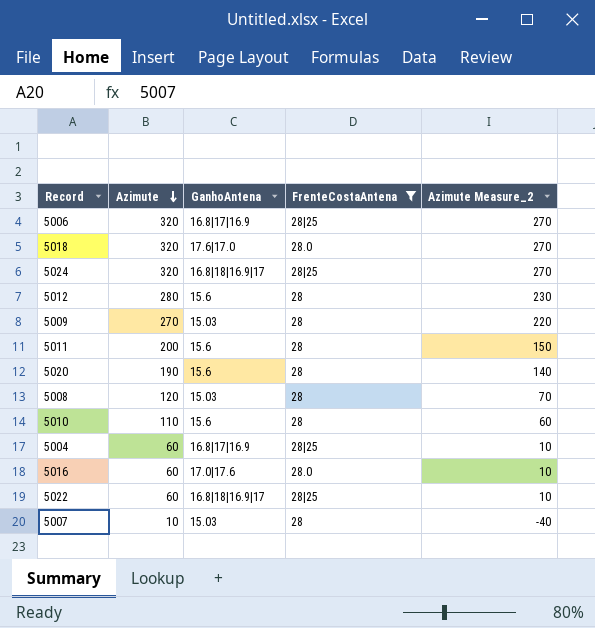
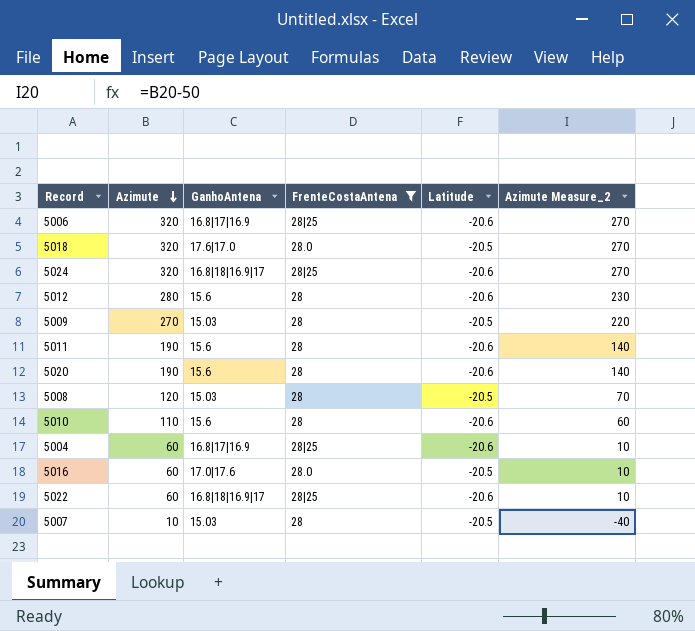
column Latitude | position: none -> 5
5011 | Azimute: 200 -> 190
5011 | Azimute Measure_2: 150 -> 140

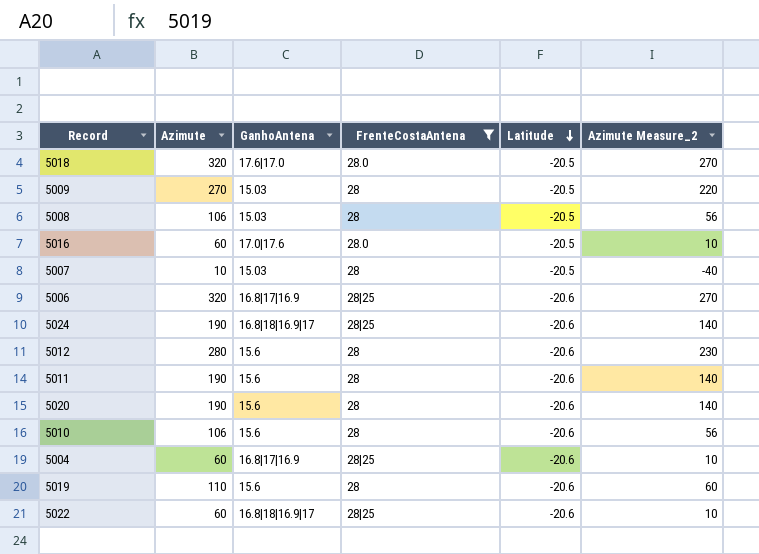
row order: Azimute descending -> Latitude descending
5008 | Azimute: 120 -> 106
5008 | Azimute Measure_2: 70 -> 56
5024 | Azimute: 320 -> 190
5024 | Azimute Measure_2: 270 -> 140
5010 | Azimute: 110 -> 106
5010 | Azimute Measure_2: 60 -> 56
row 5019: none -> 110 | 15.6 | 28 | -20.6 | 60

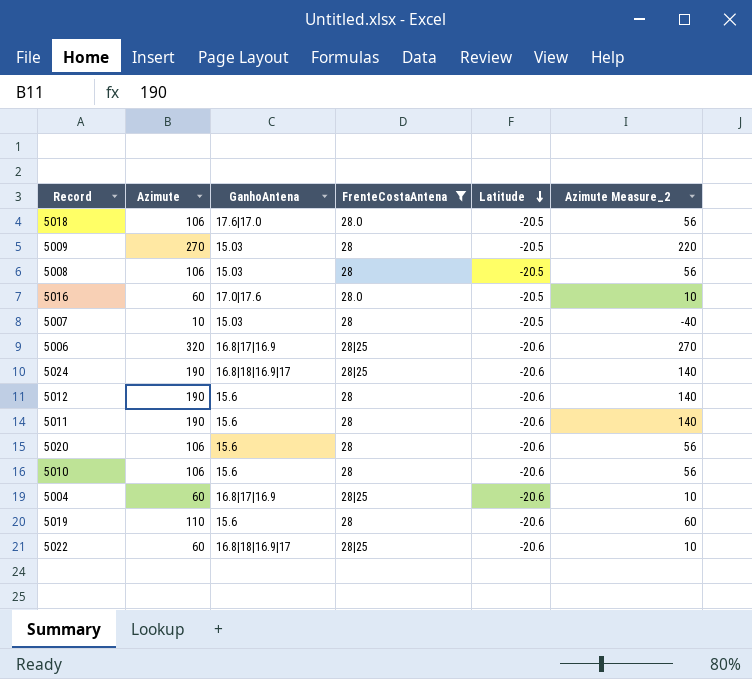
5018 | Azimute: 320 -> 106
5018 | Azimute Measure_2: 270 -> 56
5012 | Azimute: 280 -> 190
5012 | Azimute Measure_2: 230 -> 140
5020 | Azimute: 190 -> 106
5020 | Azimute Measure_2: 140 -> 56

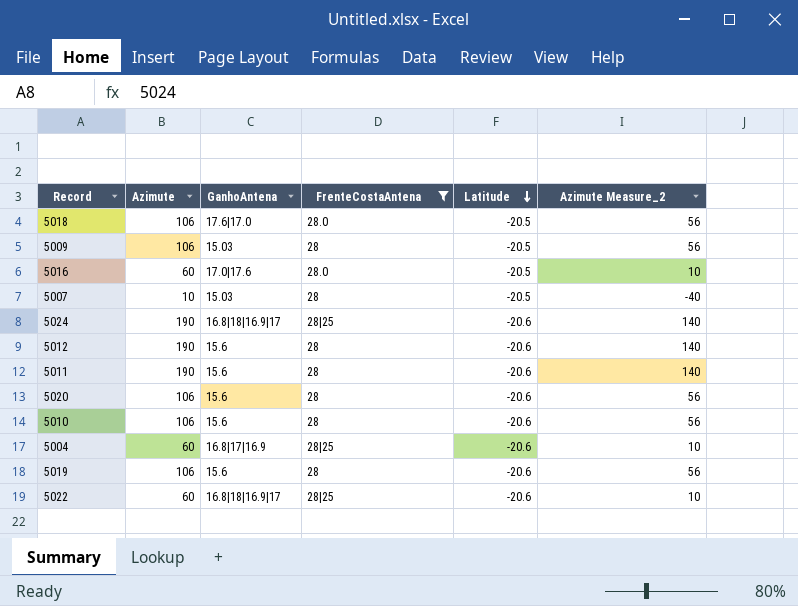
row 5008: 106 | 15.03 | 28 | -20.5 | 56 -> none
row 5006: 320 | 16.8|17|16.9 | 28|25 | -20.6 | 270 -> none
5009 | Azimute: 270 -> 106
5009 | Azimute Measure_2: 220 -> 56
5019 | Azimute: 110 -> 106
5019 | Azimute Measure_2: 60 -> 56

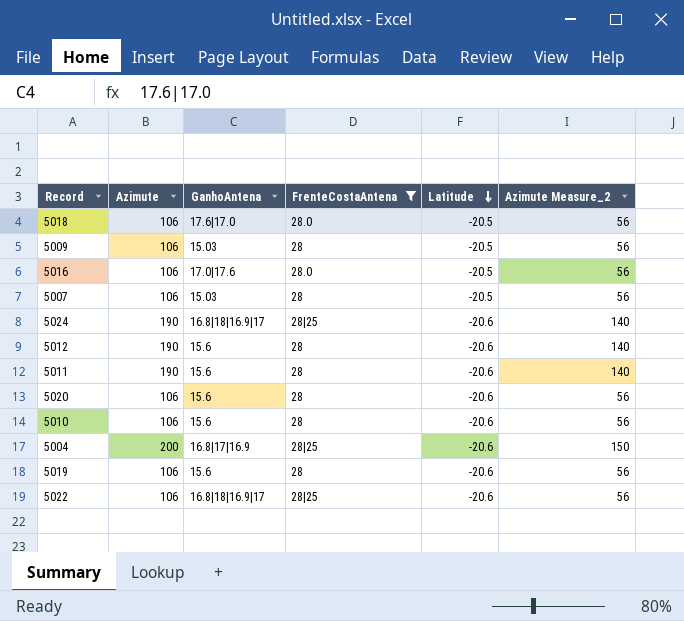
5016 | Azimute: 60 -> 106
5016 | Azimute Measure_2: 10 -> 56
5007 | Azimute: 10 -> 106
5007 | Azimute Measure_2: -40 -> 56
5004 | Azimute: 60 -> 200
5004 | Azimute Measure_2: 10 -> 150
5022 | Azimute: 60 -> 106
5022 | Azimute Measure_2: 10 -> 56

